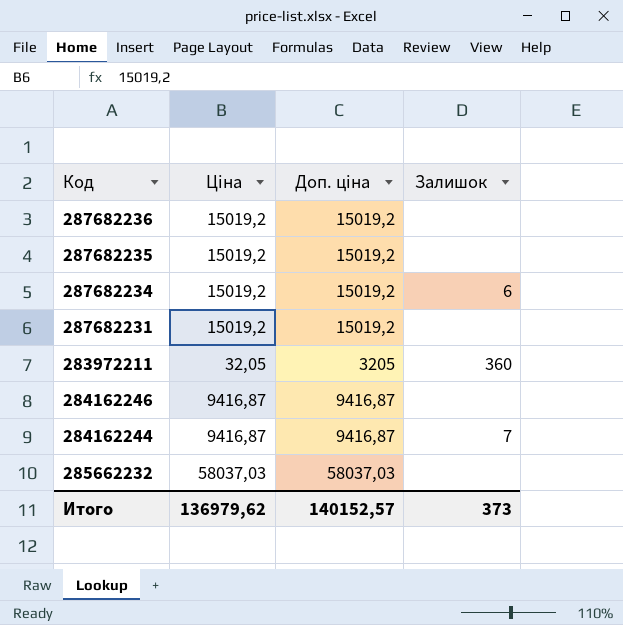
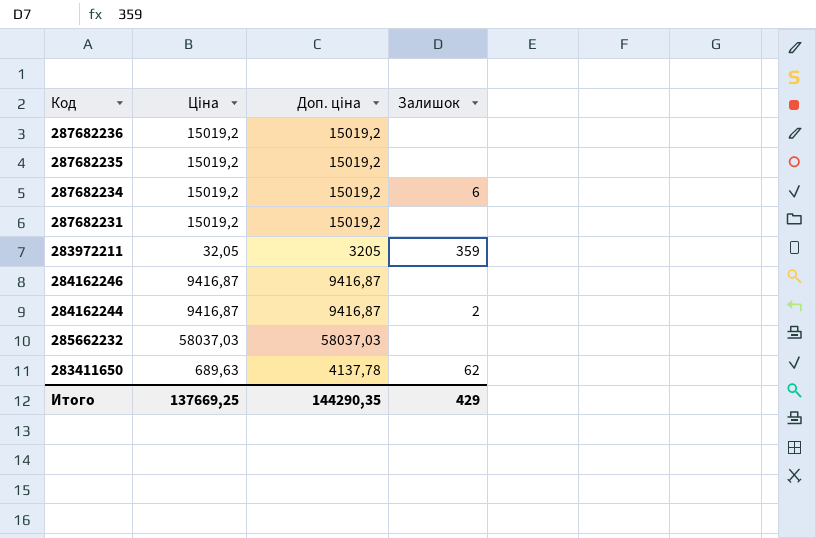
283972211 | Залишок: 360 -> 359
284162244 | Залишок: 7 -> 2
row 283411650: none -> 689,63 | 4137,78 | 62
Итого | Ціна: 136979,62 -> 137669,25
Итого | Доп. ціна: 140152,57 -> 144290,35
Итого | Залишок: 373 -> 429

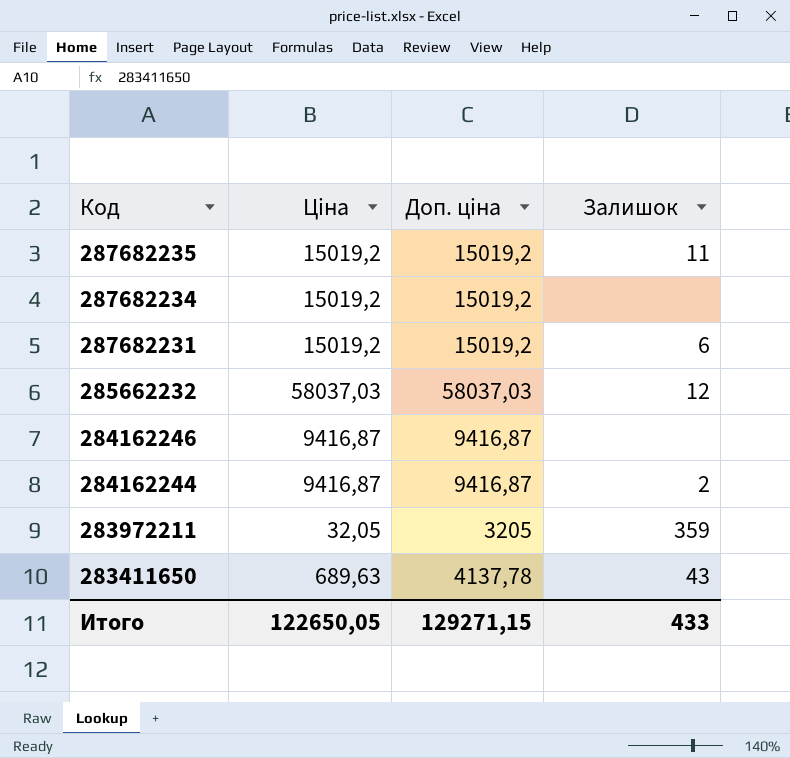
row order: none -> Код descending
row 287682236: 15019,2 | 15019,2 | none -> none
287682235 | Залишок: none -> 11
287682234 | Залишок: 6 -> none
287682231 | Залишок: none -> 6
285662232 | Залишок: none -> 12
283411650 | Залишок: 62 -> 43
Итого | Ціна: 137669,25 -> 122650,05
Итого | Доп. ціна: 144290,35 -> 129271,15
Итого | Залишок: 429 -> 433

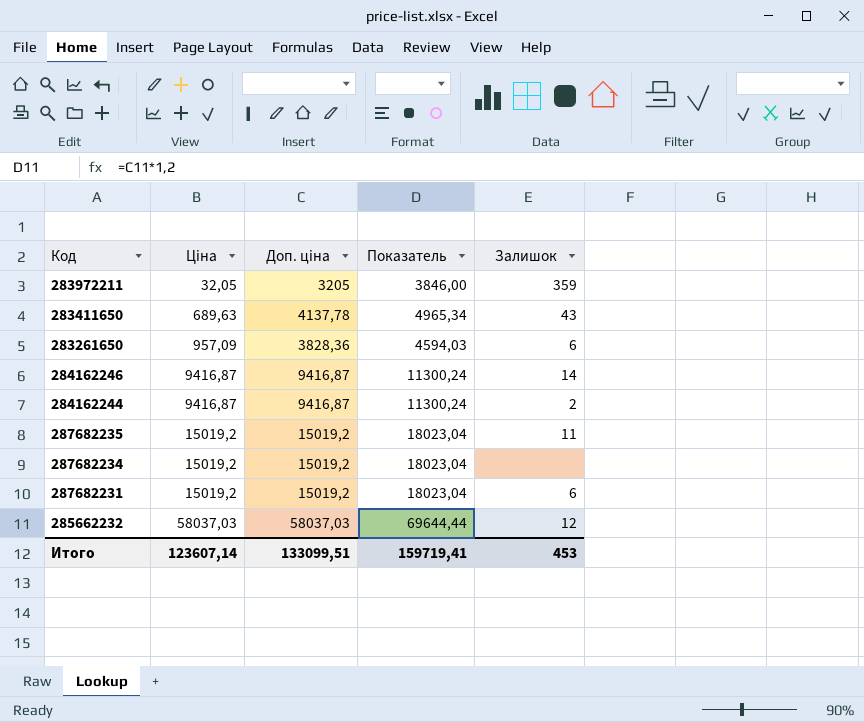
row order: Код descending -> Ціна ascending
column Показатель | formula: none -> [Доп. ціна] * 1,2
row 283261650: none -> 957,09 | 3828,36 | 4594,03 | 6
284162246 | Залишок: none -> 14
Итого | Ціна: 122650,05 -> 123607,14
Итого | Доп. ціна: 129271,15 -> 133099,51
Итого | Залишок: 433 -> 453

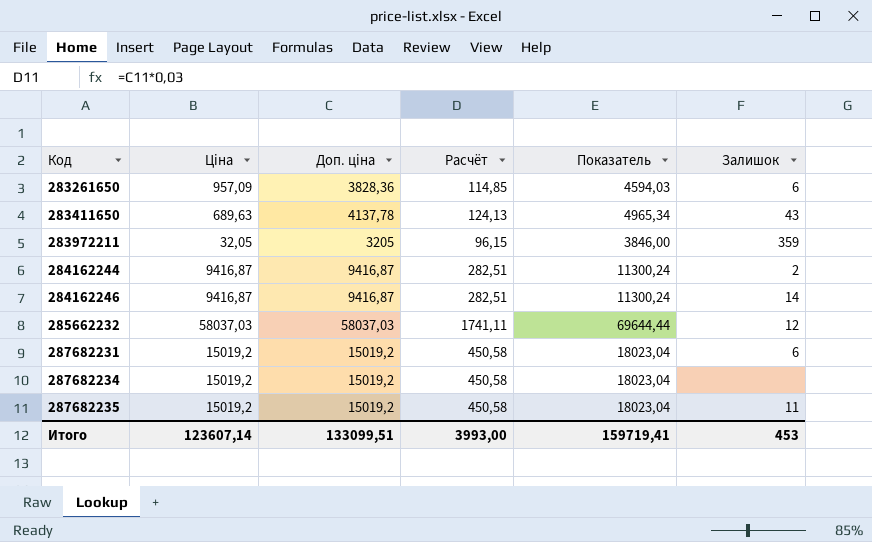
row order: Ціна ascending -> Код ascending
column Расчёт | formula: none -> [Доп. ціна] * 0,03

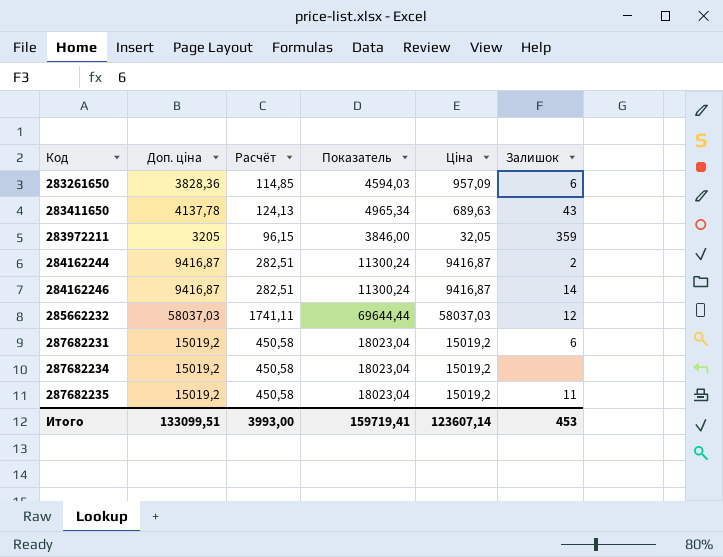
column Ціна | position: 2 -> 5

